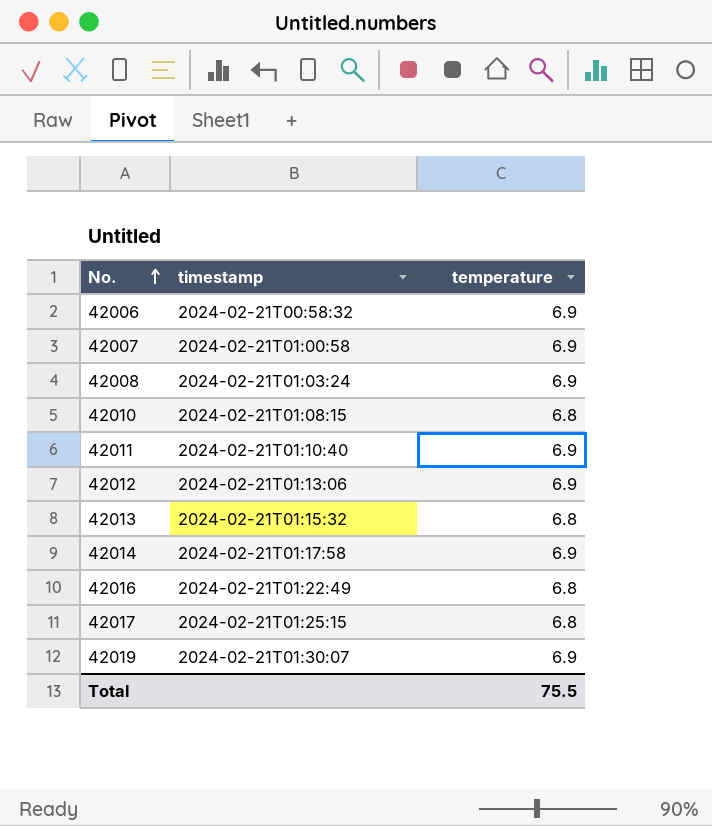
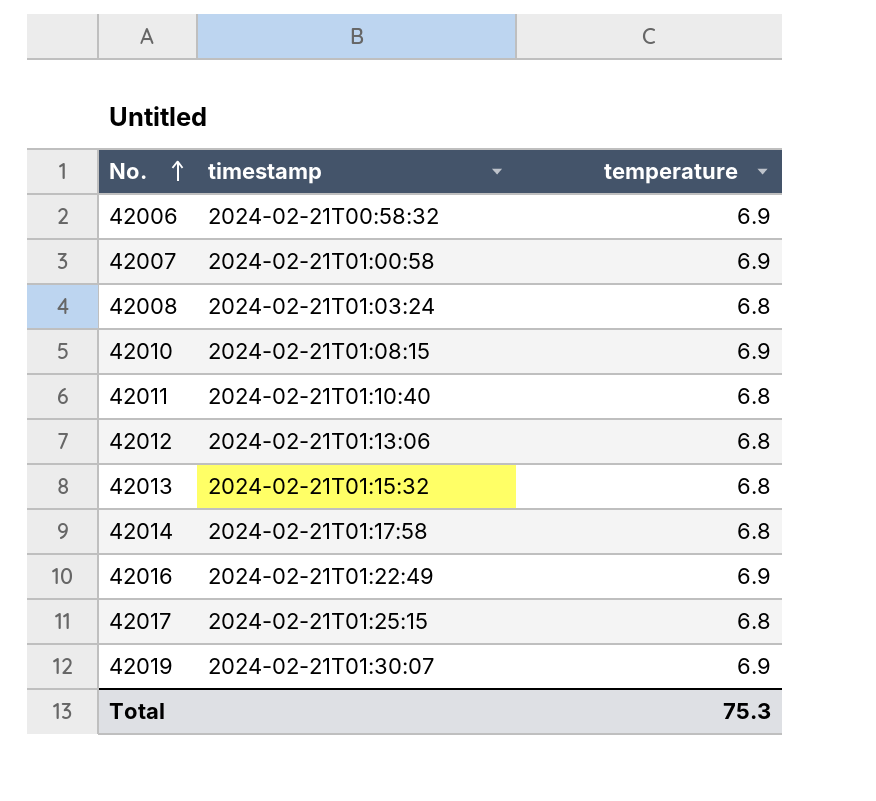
42008 | temperature: 6.9 -> 6.8
42010 | temperature: 6.8 -> 6.9
42011 | temperature: 6.9 -> 6.8
42012 | temperature: 6.9 -> 6.8
42014 | temperature: 6.9 -> 6.8
42016 | temperature: 6.8 -> 6.9
Total | temperature: 75.5 -> 75.3

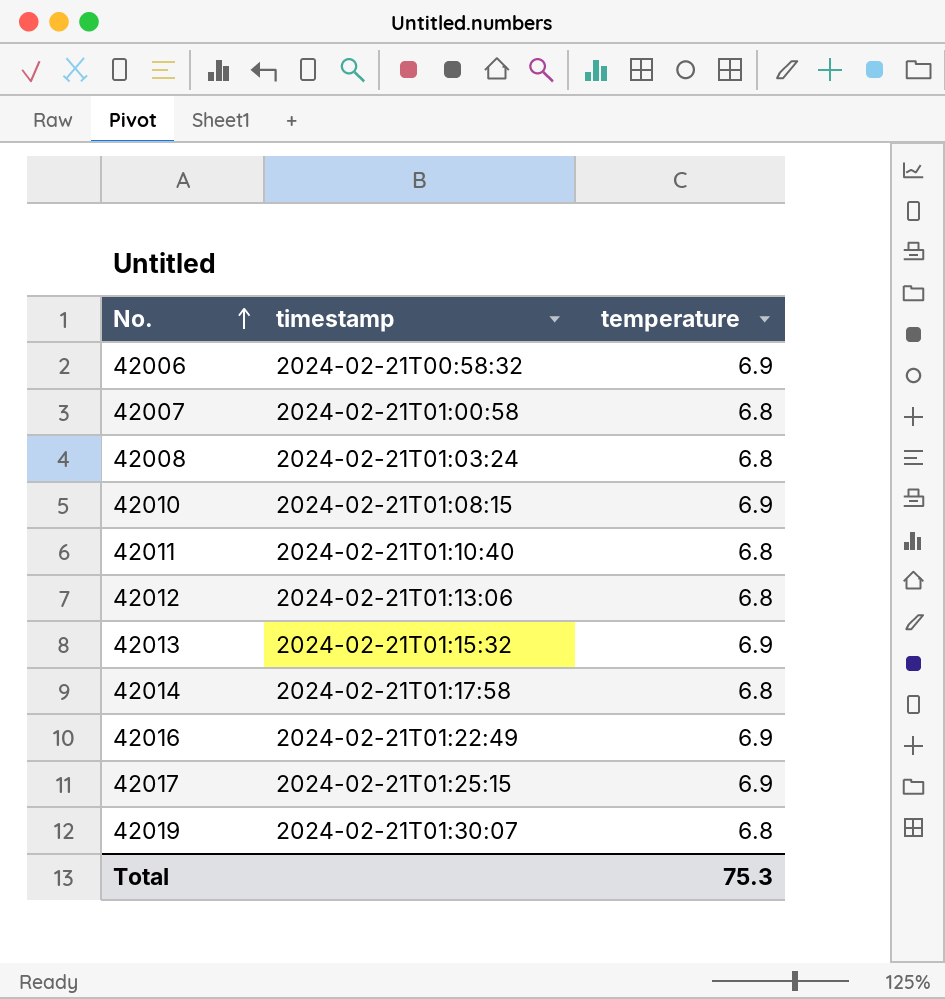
42007 | temperature: 6.9 -> 6.8
42013 | temperature: 6.8 -> 6.9
42017 | temperature: 6.8 -> 6.9
42019 | temperature: 6.9 -> 6.8

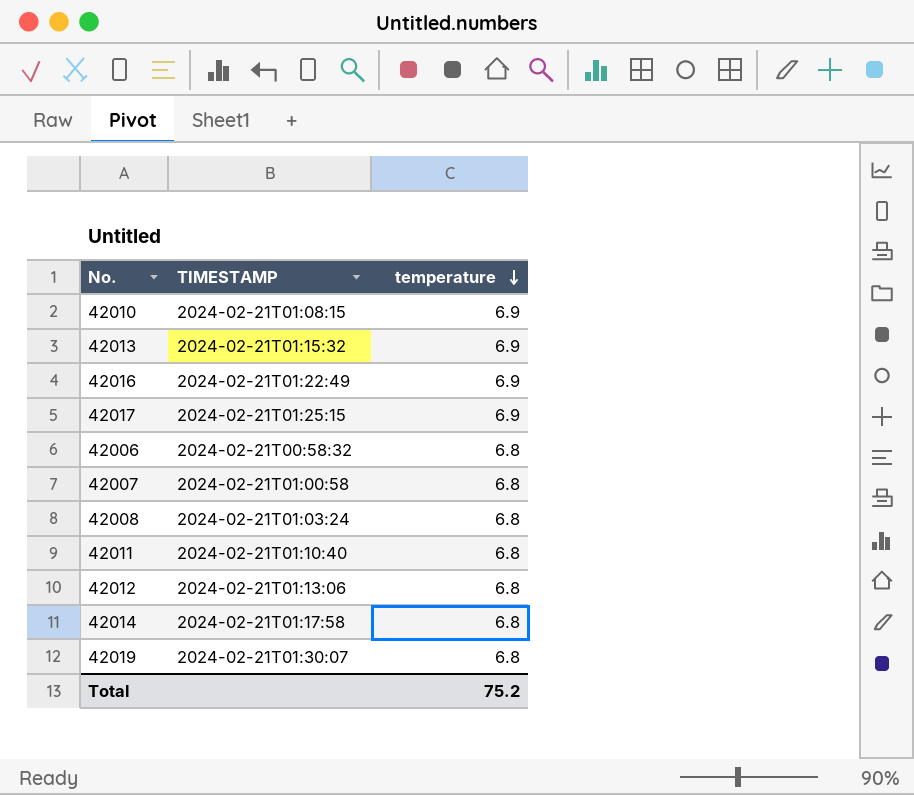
row order: No. ascending -> temperature descending
column name: timestamp -> TIMESTAMP
42006 | temperature: 6.9 -> 6.8
Total | temperature: 75.3 -> 75.2

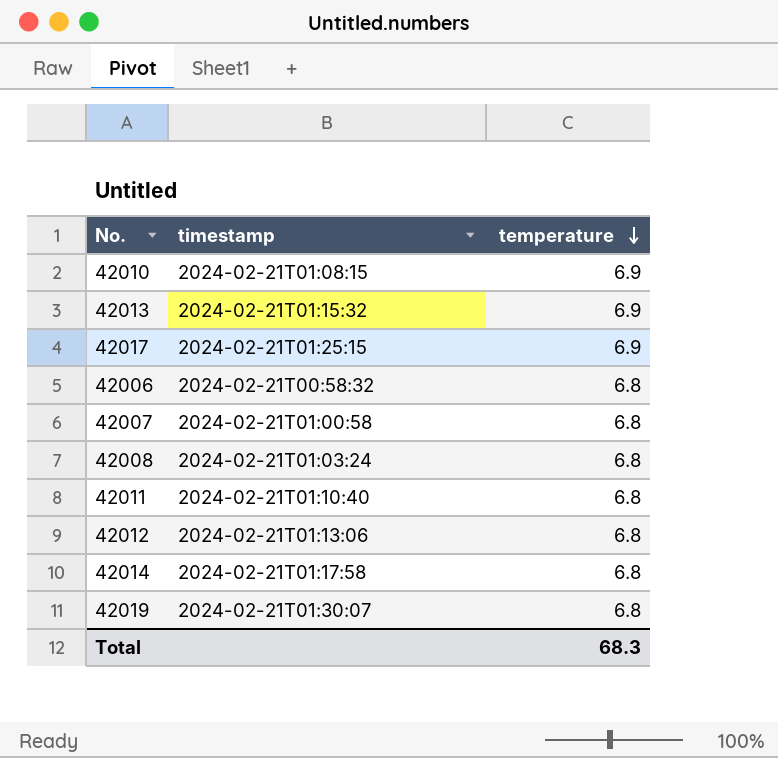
column name: TIMESTAMP -> timestamp
row 42016: 2024-02-21T01:22:49 | 6.9 -> none
Total | temperature: 75.2 -> 68.3

